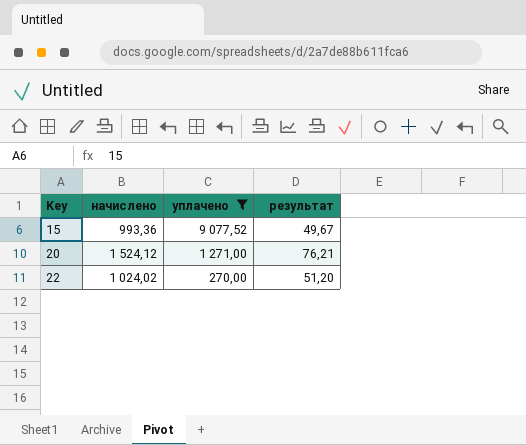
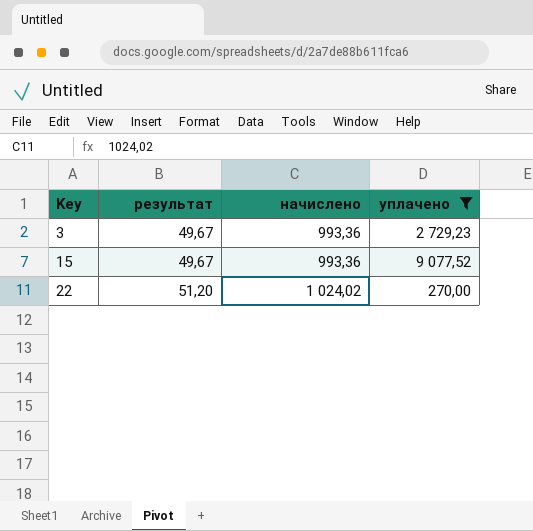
column результат | position: 4 -> 2
row 20: 1 524,12 | 1 271,00 | 76,21 -> none
row 3: none -> 49,67 | 993,36 | 2 729,23

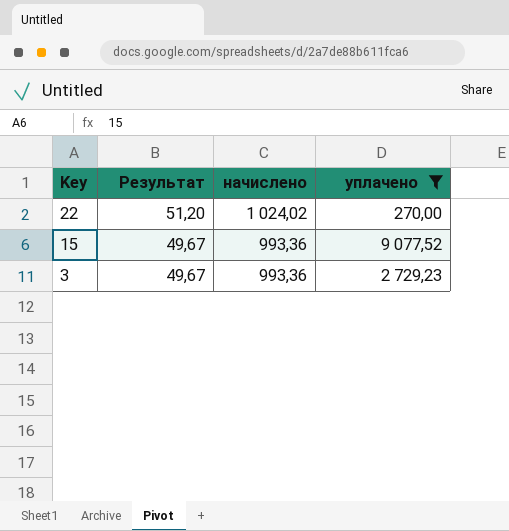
row order: Key ascending -> Key descending
column name: результат -> Результат

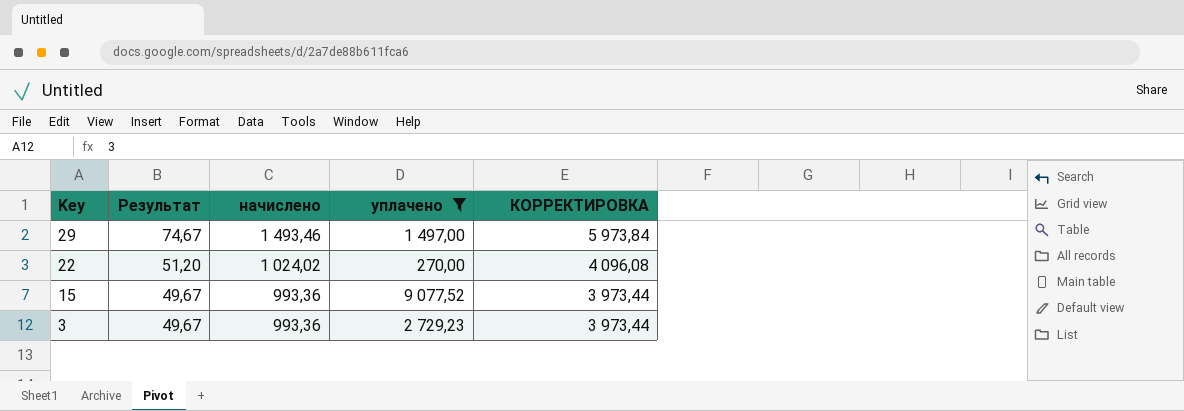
column КОРРЕКТИРОВКА | formula: none -> [начислено] * 4
row 29: none -> 74,67 | 1 493,46 | 1 497,00 | 5 973,84

